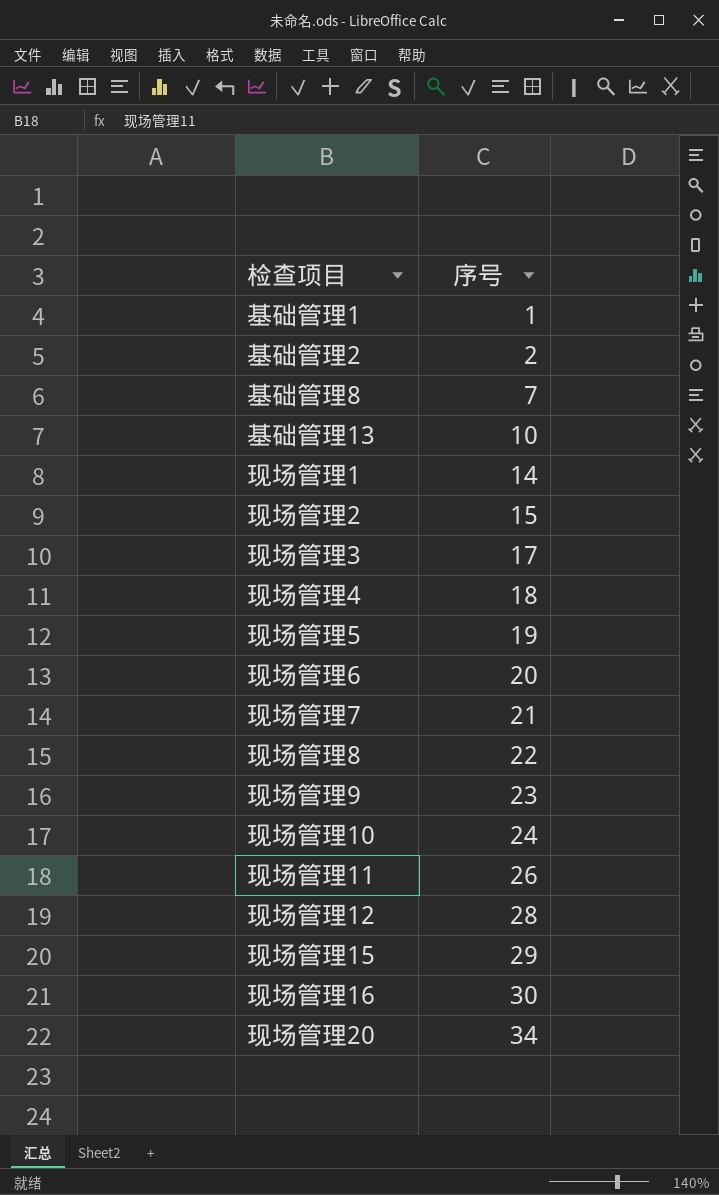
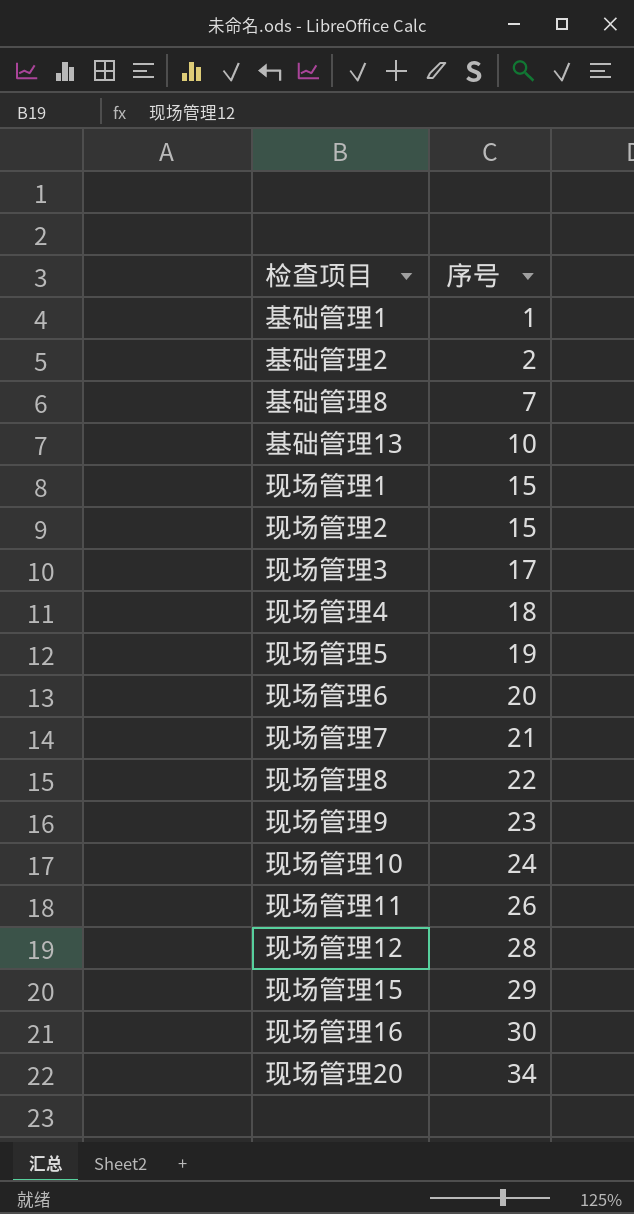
现场管理1 | 序号: 14 -> 15

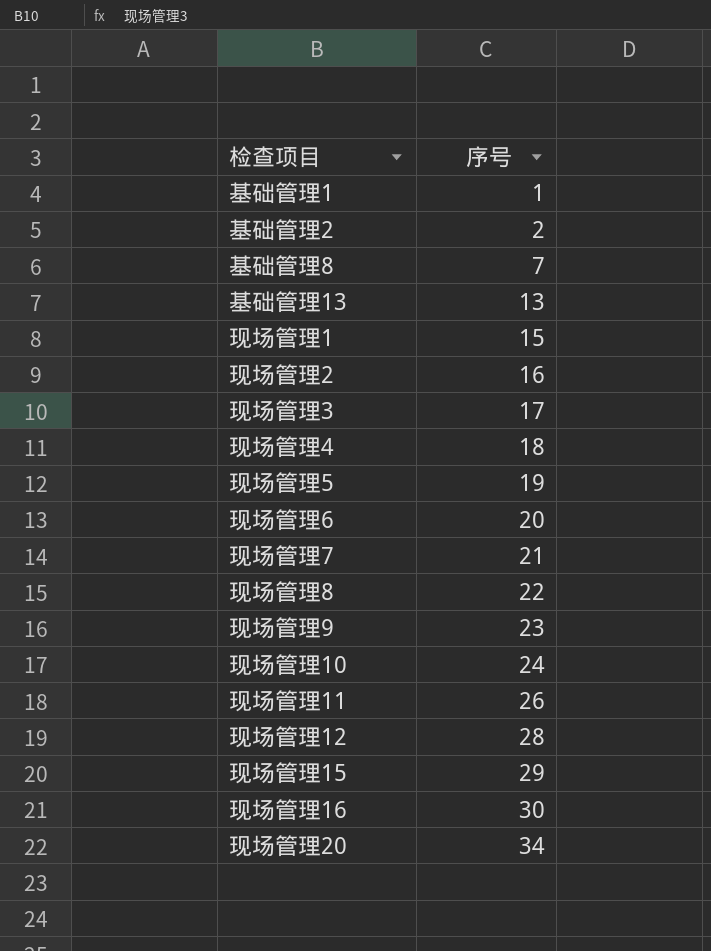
基础管理13 | 序号: 10 -> 13
现场管理2 | 序号: 15 -> 16

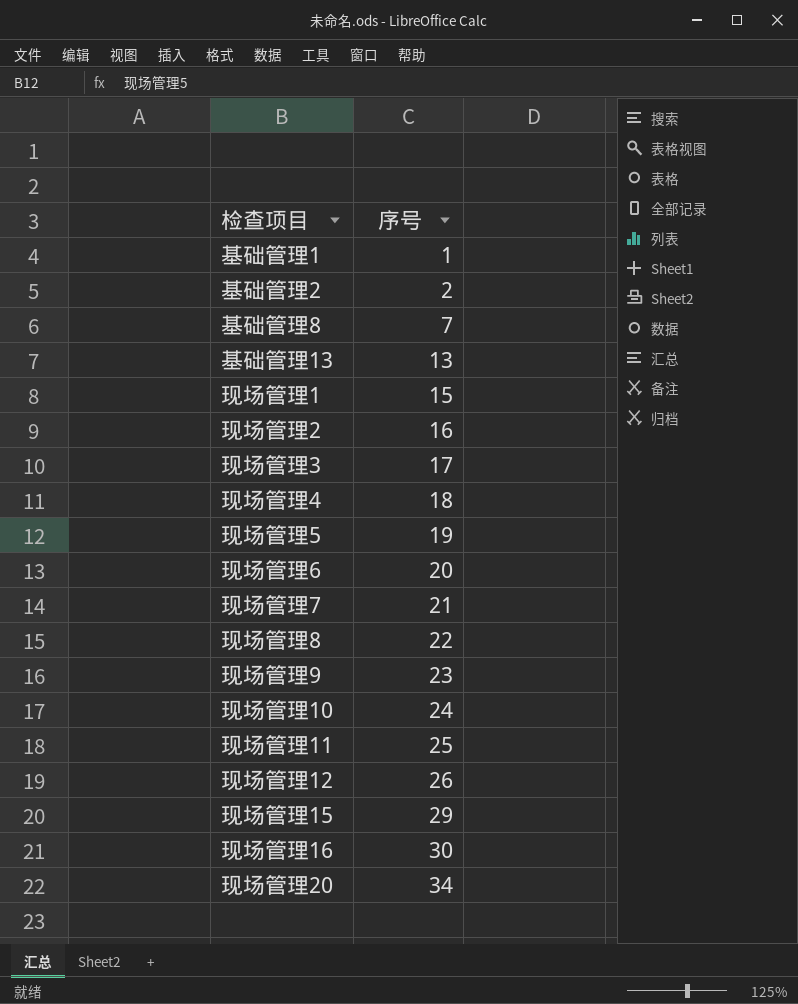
现场管理11 | 序号: 26 -> 25
现场管理12 | 序号: 28 -> 26

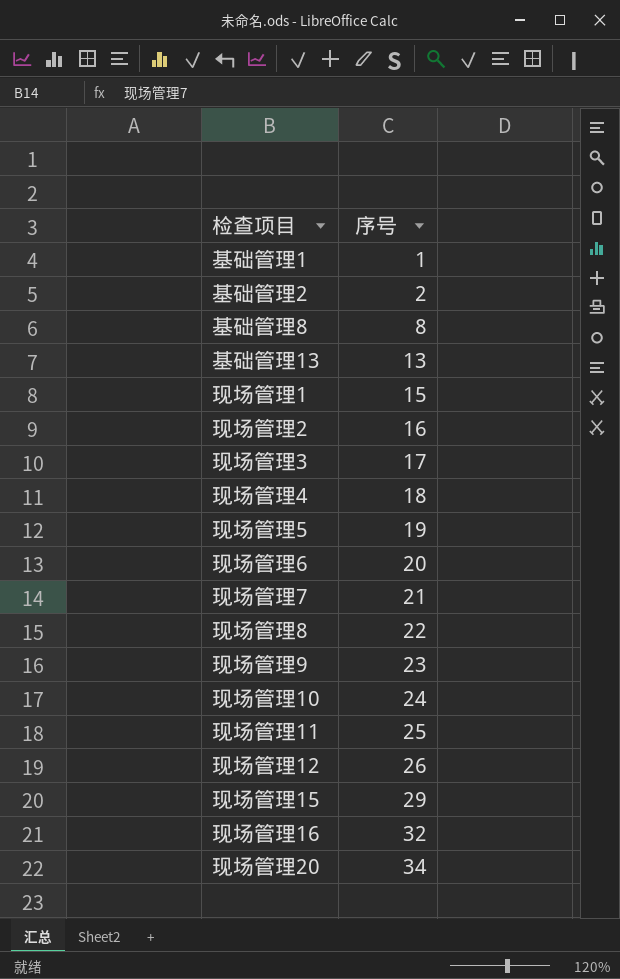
基础管理8 | 序号: 7 -> 8
现场管理16 | 序号: 30 -> 32

